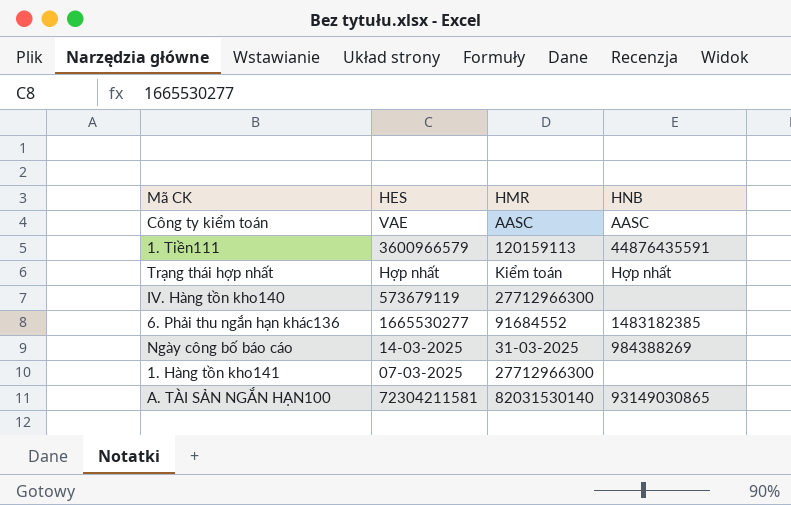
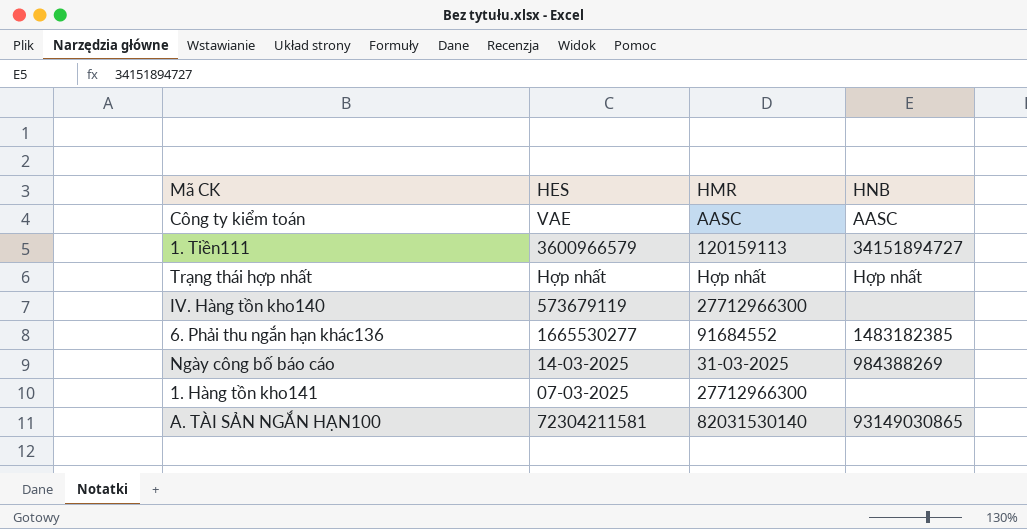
1. Tiền111 | HNB: 44876435591 -> 34151894727
Trạng thái hợp nhất | HMR: Kiểm toán -> Hợp nhất

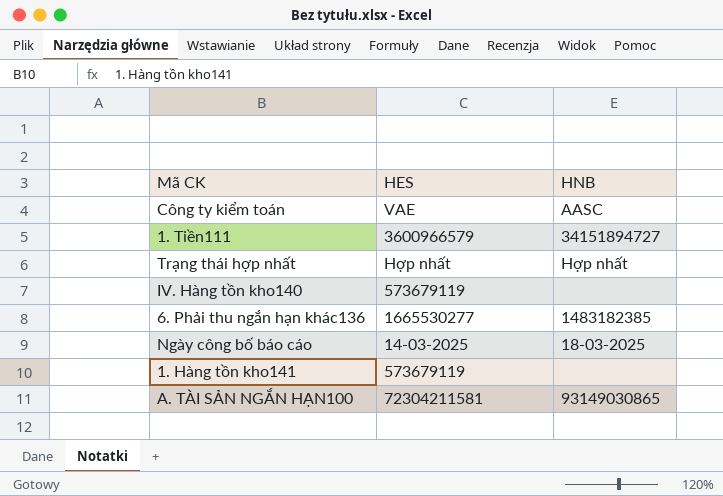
column HMR | position: 3 -> none
Ngày công bố báo cáo | HNB: 984388269 -> 18-03-2025
1. Hàng tồn kho141 | HES: 07-03-2025 -> 573679119

